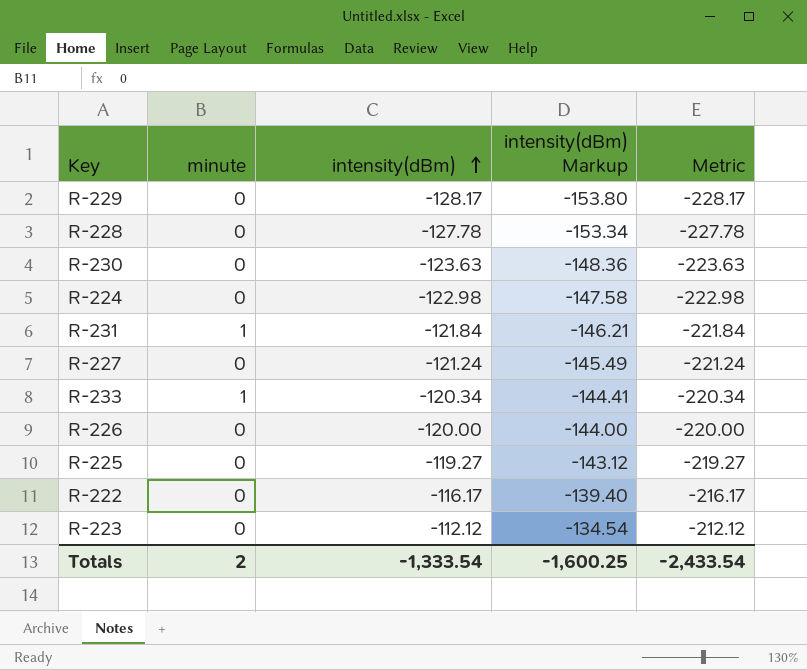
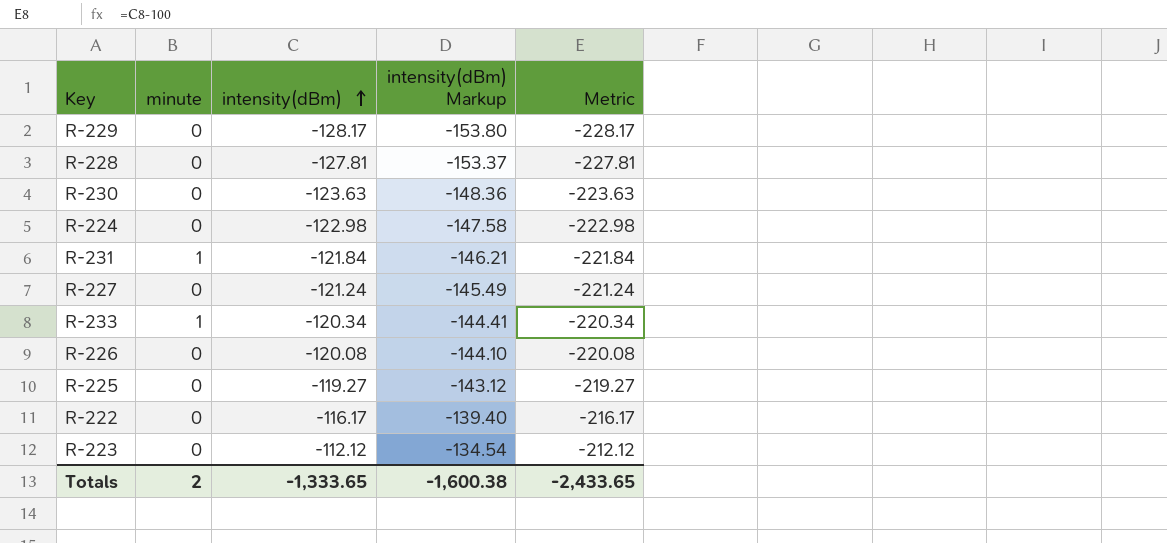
R-228 | intensity(dBm): -127.78 -> -127.81
R-228 | intensity(dBm) Markup: -153.34 -> -153.37
R-228 | Metric: -227.78 -> -227.81
R-226 | intensity(dBm): -120.00 -> -120.08
R-226 | intensity(dBm) Markup: -144.00 -> -144.10
R-226 | Metric: -220.00 -> -220.08
Totals | intensity(dBm): -1,333.54 -> -1,333.65
Totals | intensity(dBm) Markup: -1,600.25 -> -1,600.38
Totals | Metric: -2,433.54 -> -2,433.65

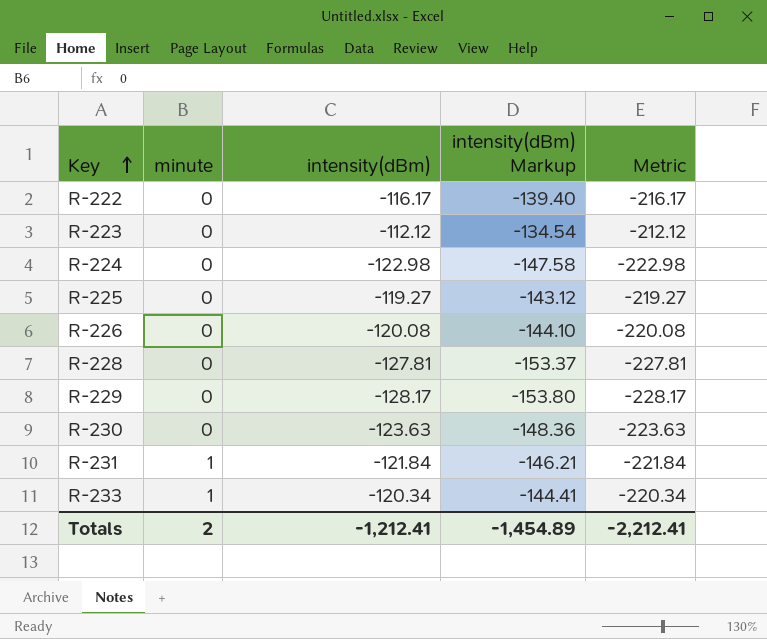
row order: intensity(dBm) ascending -> Key ascending
row R-227: 0 | -121.24 | -145.49 | -221.24 -> none
Totals | intensity(dBm): -1,333.65 -> -1,212.41
Totals | intensity(dBm) Markup: -1,600.38 -> -1,454.89
Totals | Metric: -2,433.65 -> -2,212.41

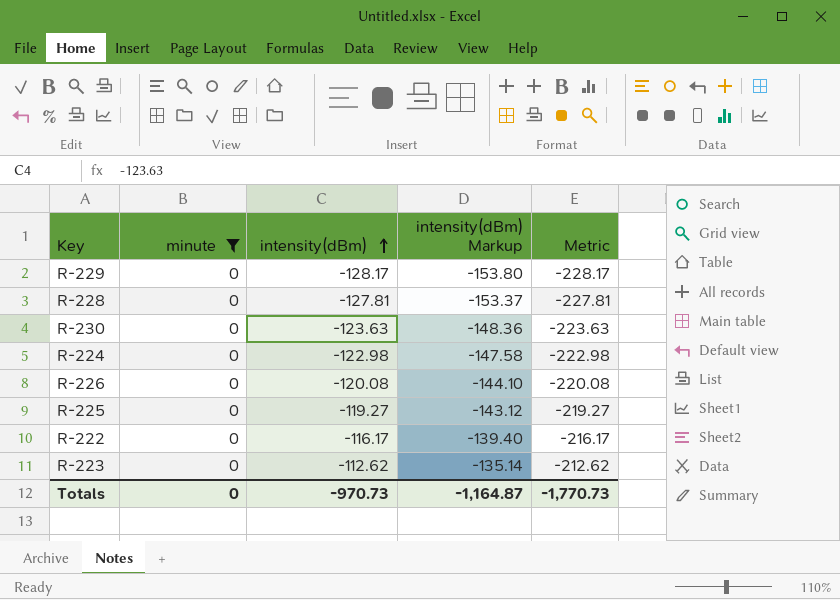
filter: none -> minute = 0
row order: Key ascending -> intensity(dBm) ascending
R-223 | intensity(dBm): -112.12 -> -112.62
R-223 | intensity(dBm) Markup: -134.54 -> -135.14
R-223 | Metric: -212.12 -> -212.62
Totals | minute: 2 -> 0
Totals | intensity(dBm): -1,212.41 -> -970.73
Totals | intensity(dBm) Markup: -1,454.89 -> -1,164.87
Totals | Metric: -2,212.41 -> -1,770.73

